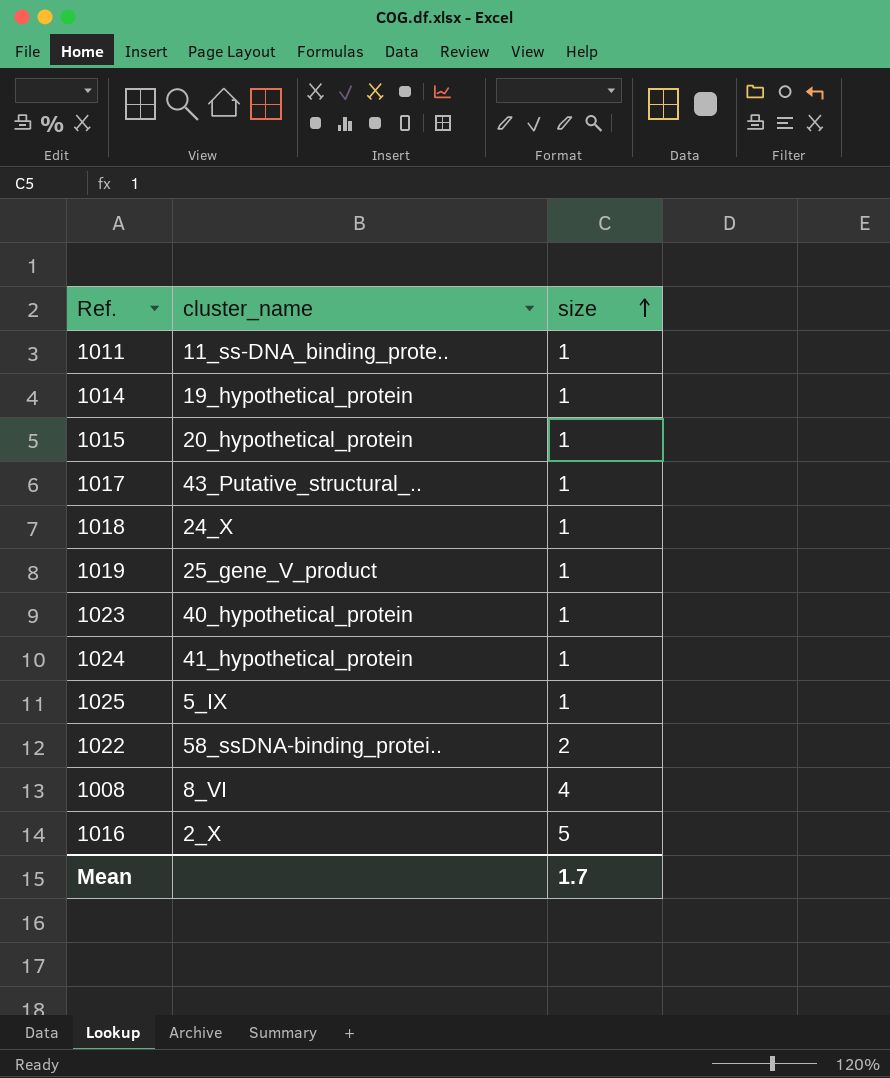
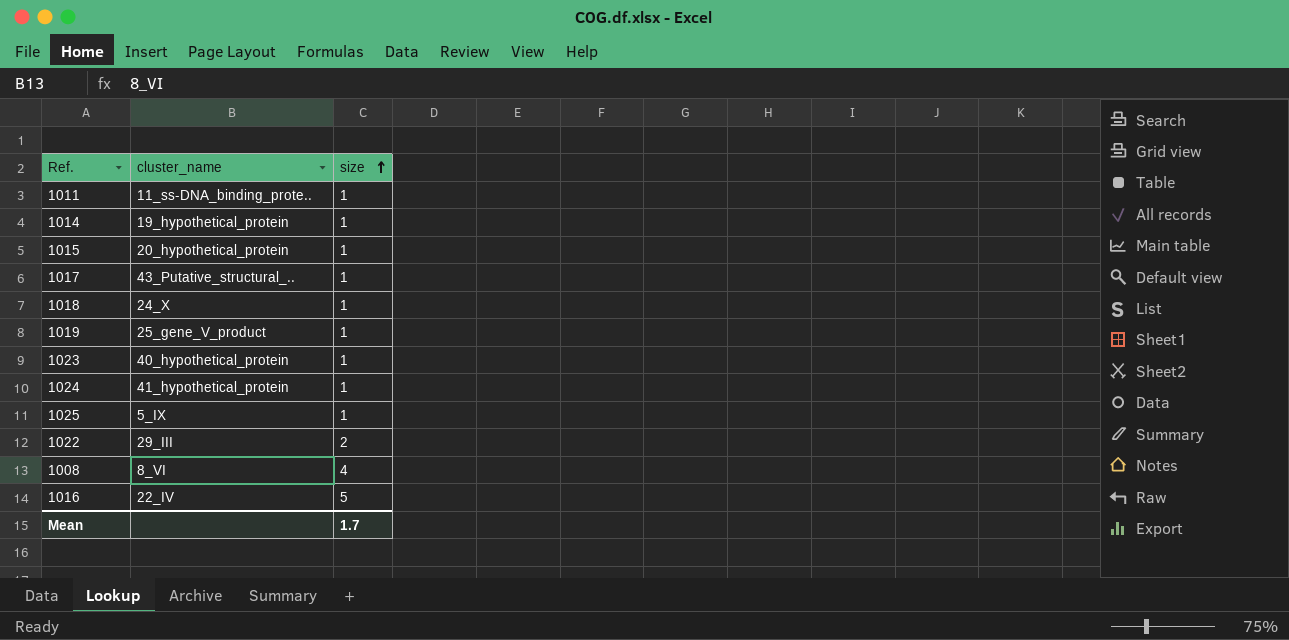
1022 | cluster_name: 58_ssDNA-binding_protei.. -> 29_III
1016 | cluster_name: 2_X -> 22_IV

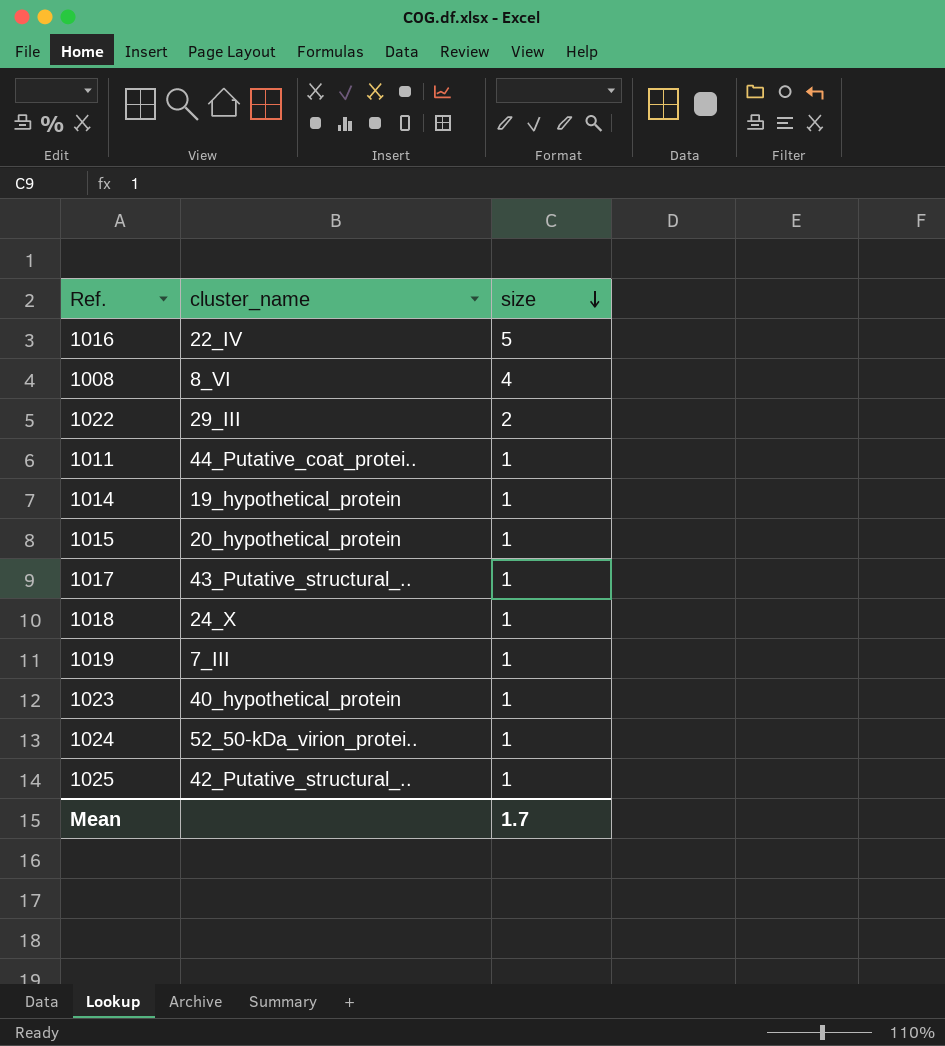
row order: size ascending -> size descending
1011 | cluster_name: 11_ss-DNA_binding_prote.. -> 44_Putative_coat_protei..
1019 | cluster_name: 25_gene_V_product -> 7_III
1024 | cluster_name: 41_hypothetical_protein -> 52_50-kDa_virion_protei..
1025 | cluster_name: 5_IX -> 42_Putative_structural_..

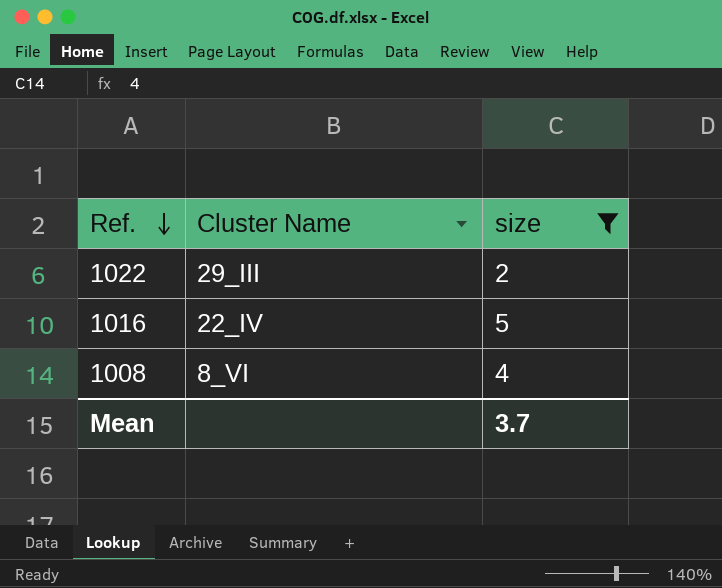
filter: none -> size != 1
row order: size descending -> Ref. descending
column name: cluster_name -> Cluster Name
Mean | size: 1.7 -> 3.7

